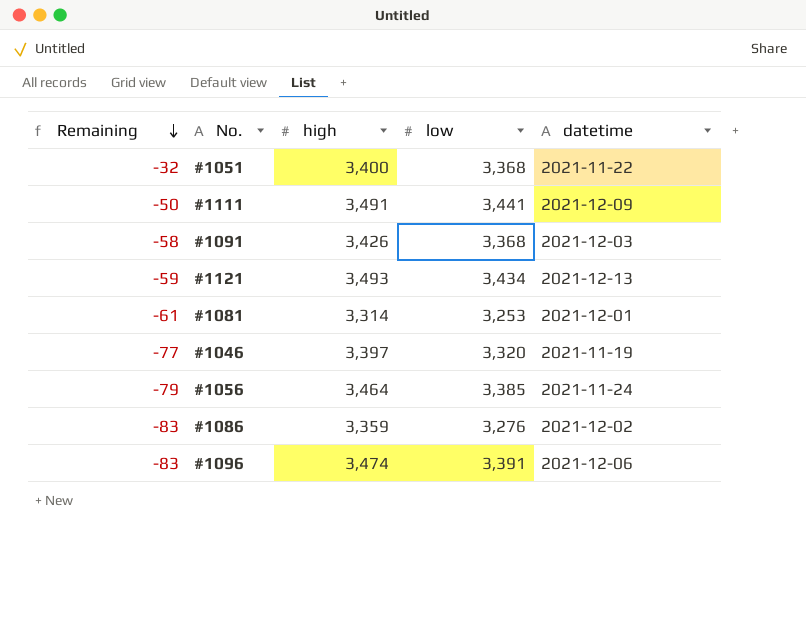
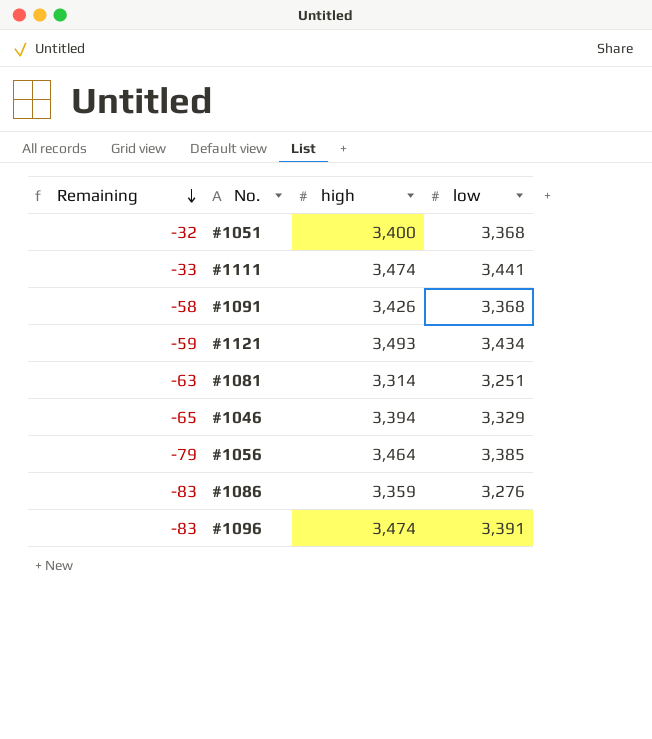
column datetime | position: 5 -> none
#1111 | Remaining: -50 -> -33
#1111 | high: 3,491 -> 3,474
#1081 | Remaining: -61 -> -63
#1081 | low: 3,253 -> 3,251
#1046 | Remaining: -77 -> -65
#1046 | high: 3,397 -> 3,394
#1046 | low: 3,320 -> 3,329

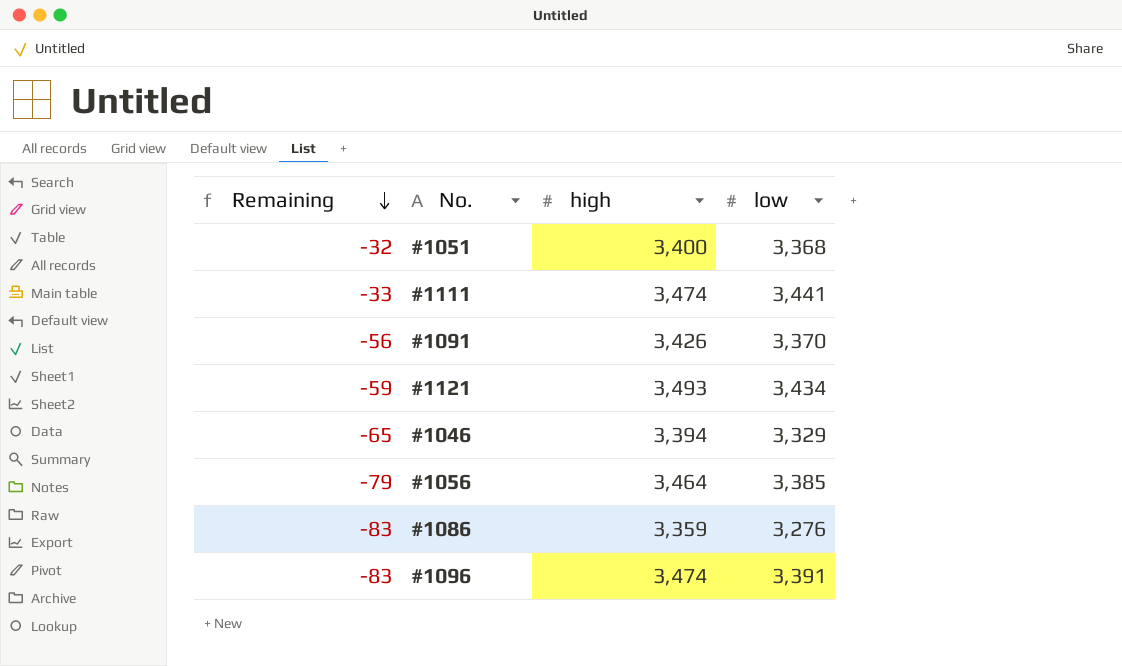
row #1081: -63 | 3,314 | 3,251 -> none
#1091 | Remaining: -58 -> -56
#1091 | low: 3,368 -> 3,370

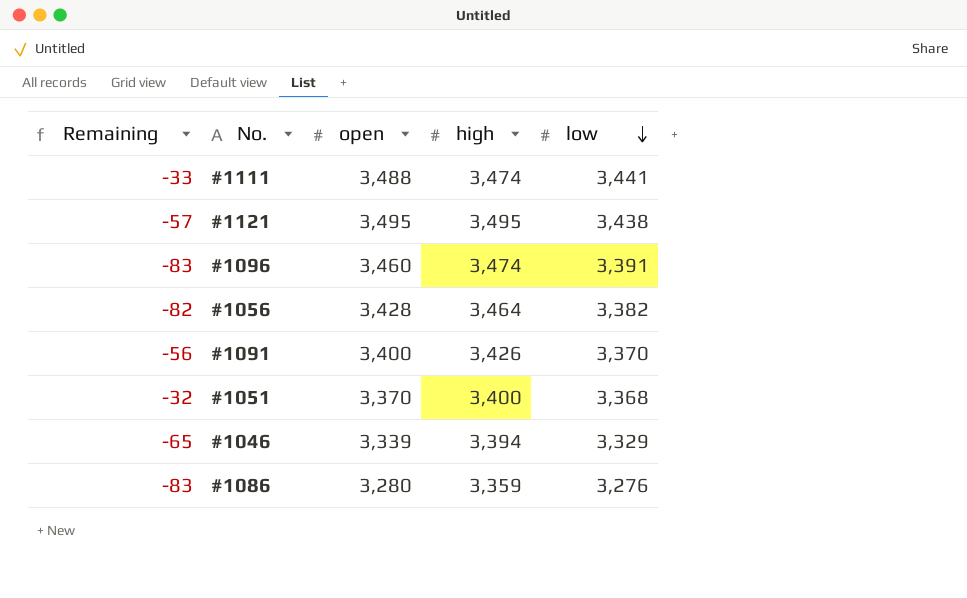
row order: Remaining descending -> low descending
column open | position: none -> 3
#1121 | Remaining: -59 -> -57
#1121 | high: 3,493 -> 3,495
#1121 | low: 3,434 -> 3,438
#1056 | Remaining: -79 -> -82
#1056 | low: 3,385 -> 3,382

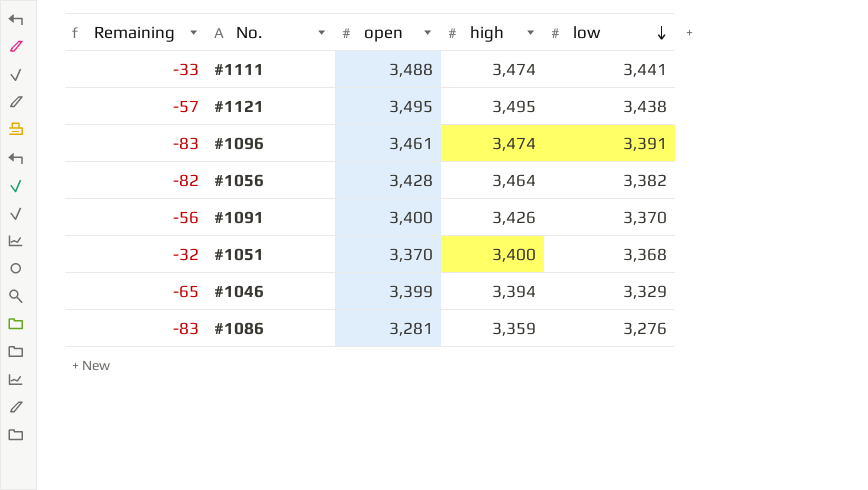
#1096 | open: 3,460 -> 3,461
#1046 | open: 3,339 -> 3,399
#1086 | open: 3,280 -> 3,281

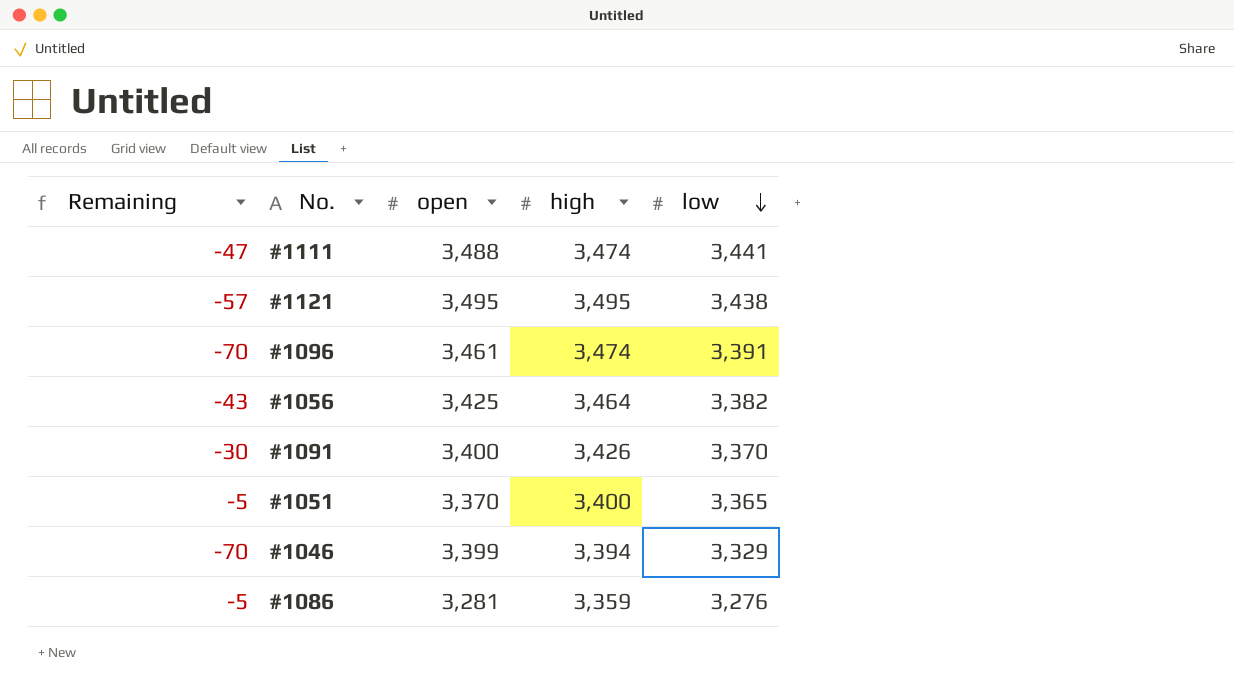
column Remaining | formula: [low] - [high] -> [low] - [open]
#1056 | open: 3,428 -> 3,425
#1051 | low: 3,368 -> 3,365

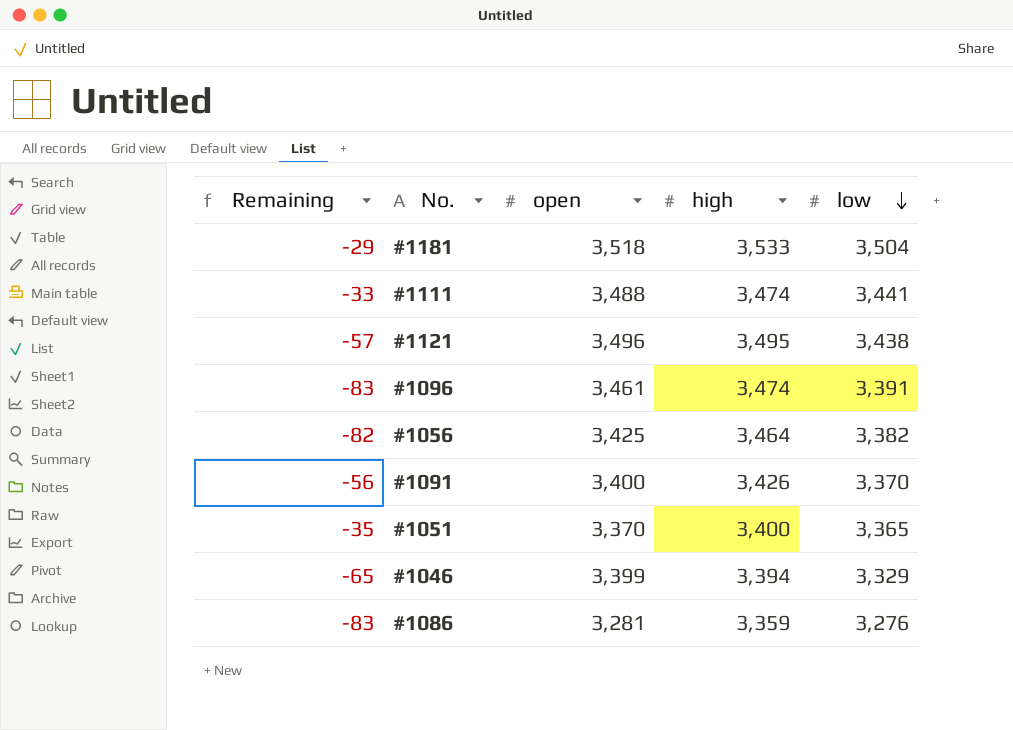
column Remaining | formula: [low] - [open] -> [low] - [high]
row #1181: none -> -29 | 3,518 | 3,533 | 3,504
#1121 | open: 3,495 -> 3,496

